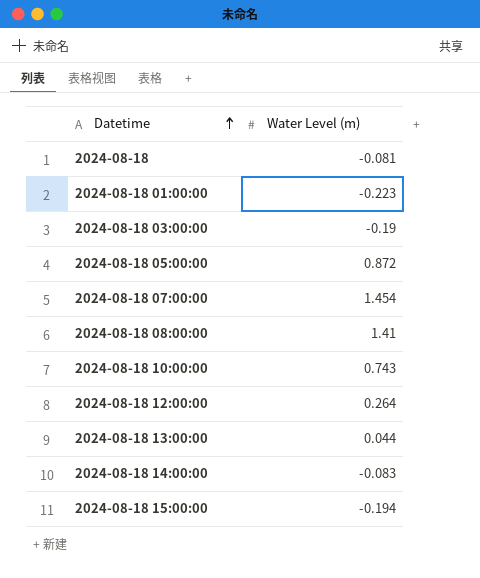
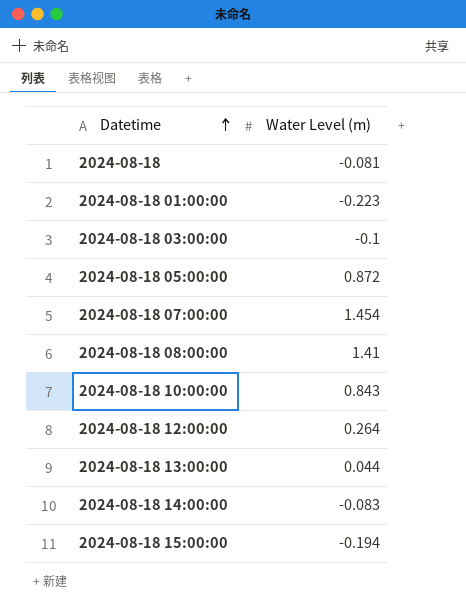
2024-08-18 03:00:00 | Water Level (m): -0.19 -> -0.1
2024-08-18 10:00:00 | Water Level (m): 0.743 -> 0.843

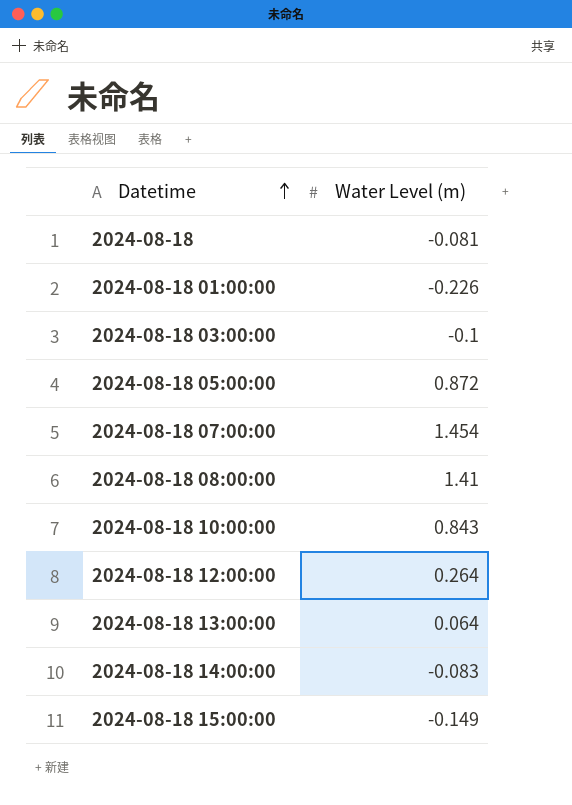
2024-08-18 01:00:00 | Water Level (m): -0.223 -> -0.226
2024-08-18 13:00:00 | Water Level (m): 0.044 -> 0.064
2024-08-18 15:00:00 | Water Level (m): -0.194 -> -0.149

